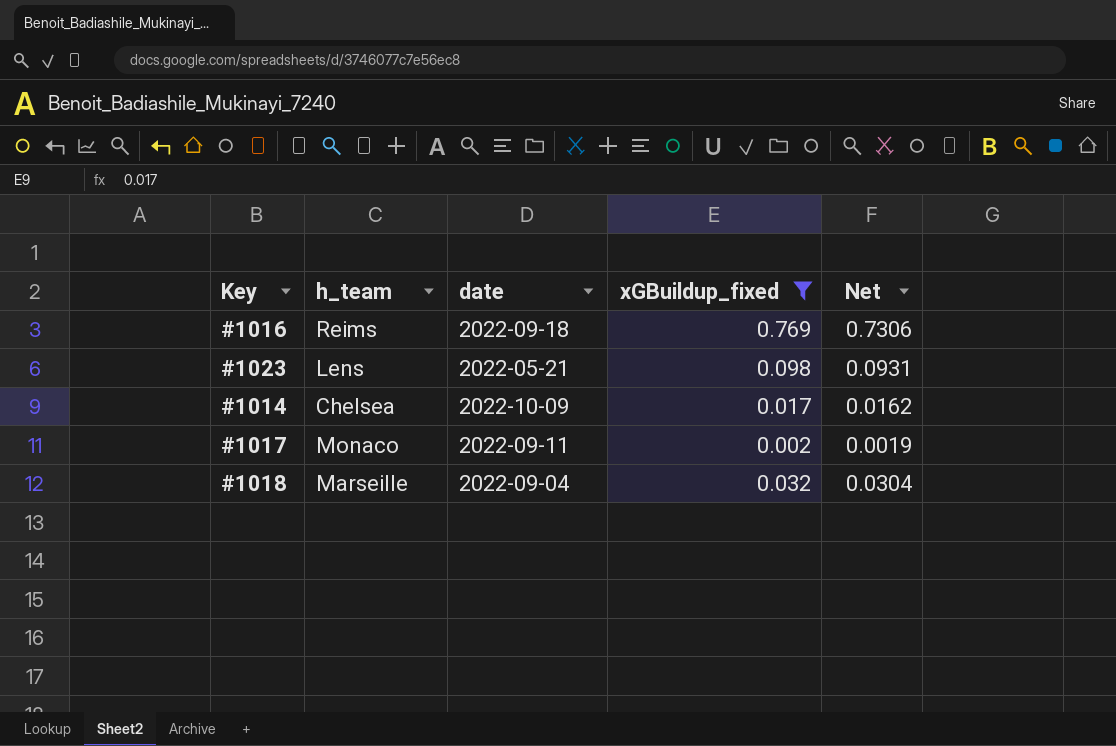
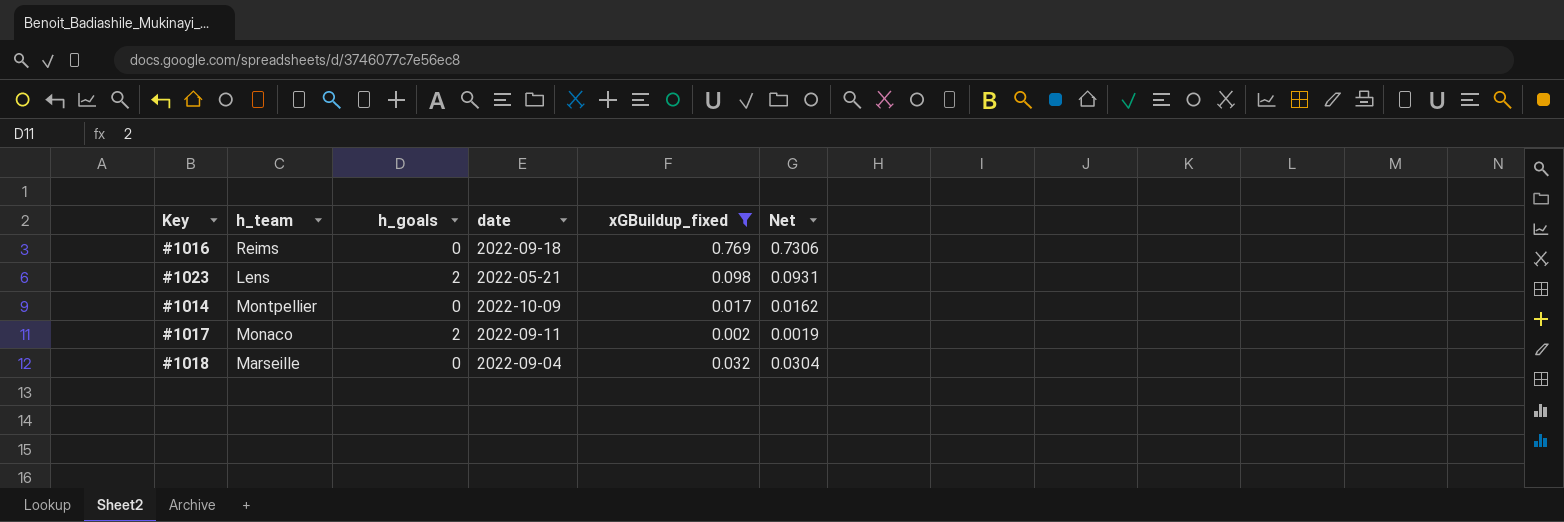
column h_goals | position: none -> 3
#1014 | h_team: Chelsea -> Montpellier

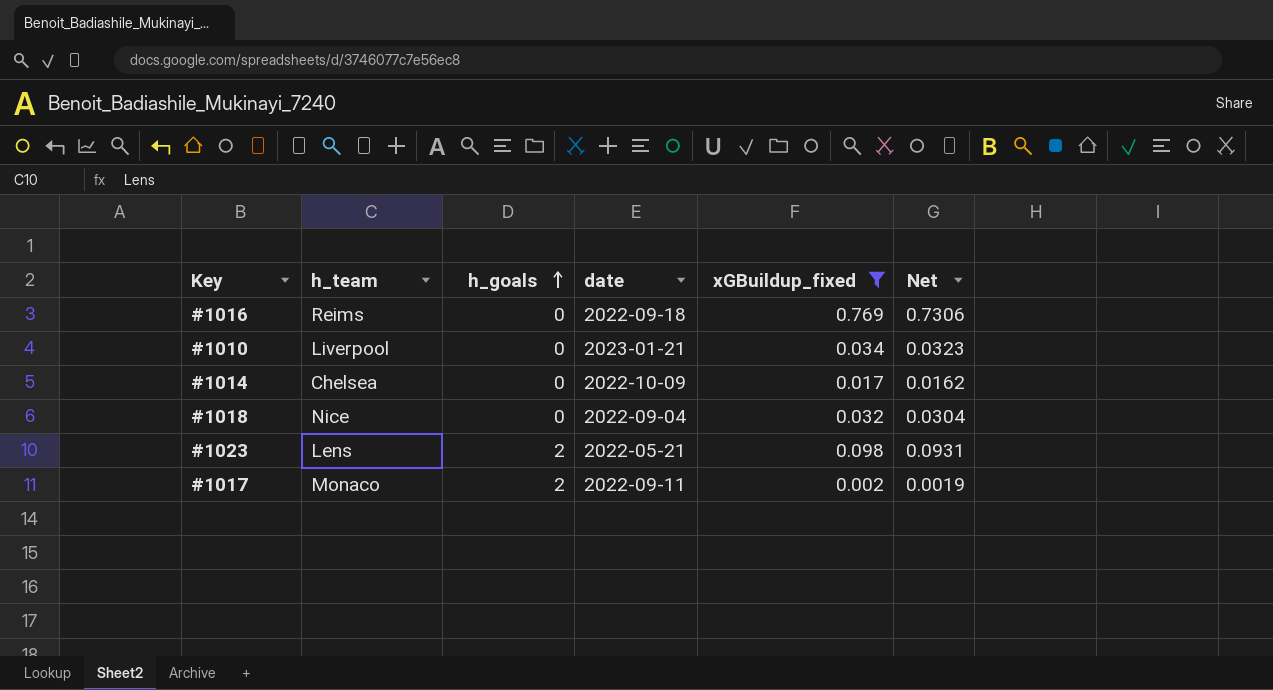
row order: none -> h_goals ascending
row #1010: none -> Liverpool | 0 | 2023-01-21 | 0.034 | 0.0323
#1014 | h_team: Montpellier -> Chelsea
#1018 | h_team: Marseille -> Nice

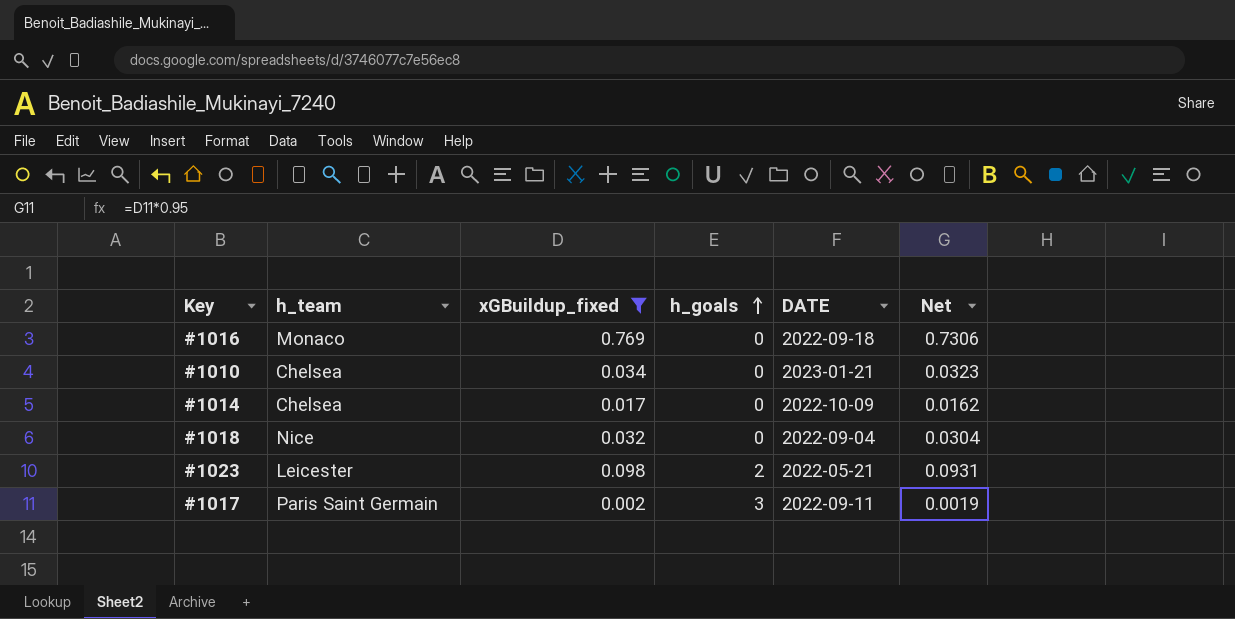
column xGBuildup_fixed | position: 5 -> 3
column name: date -> DATE
#1016 | h_team: Reims -> Monaco
#1010 | h_team: Liverpool -> Chelsea
#1023 | h_team: Lens -> Leicester
#1017 | h_team: Monaco -> Paris Saint Germain
#1017 | h_goals: 2 -> 3

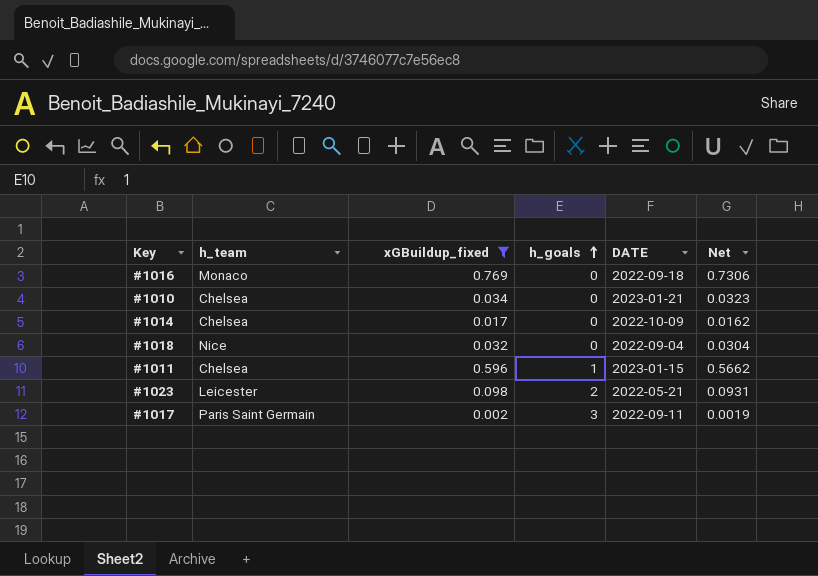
row #1011: none -> Chelsea | 0.596 | 1 | 2023-01-15 | 0.5662

